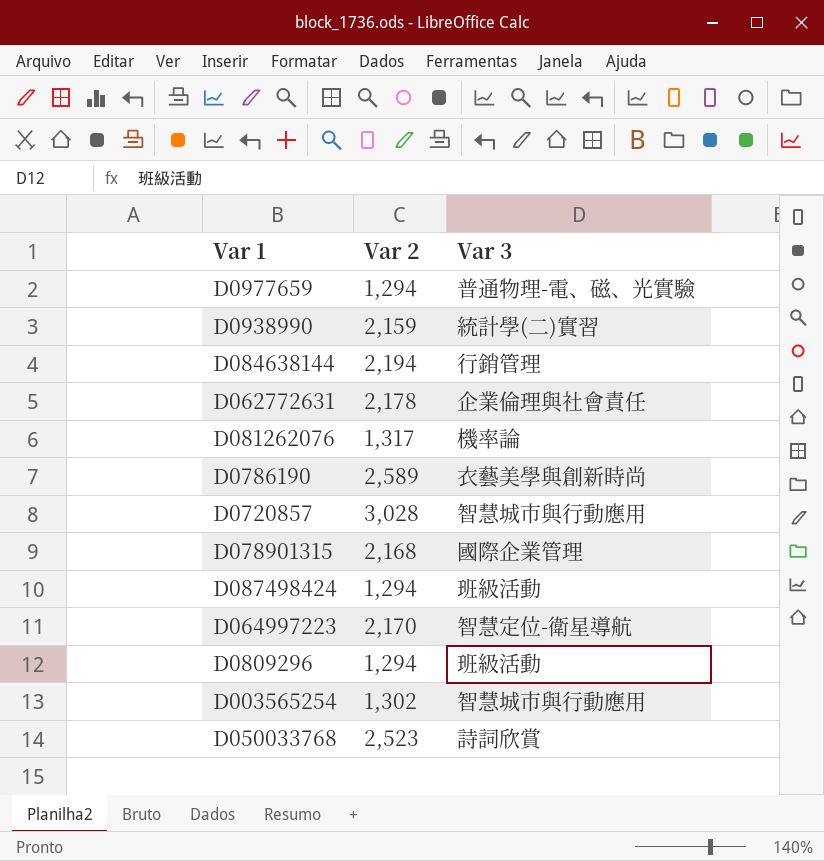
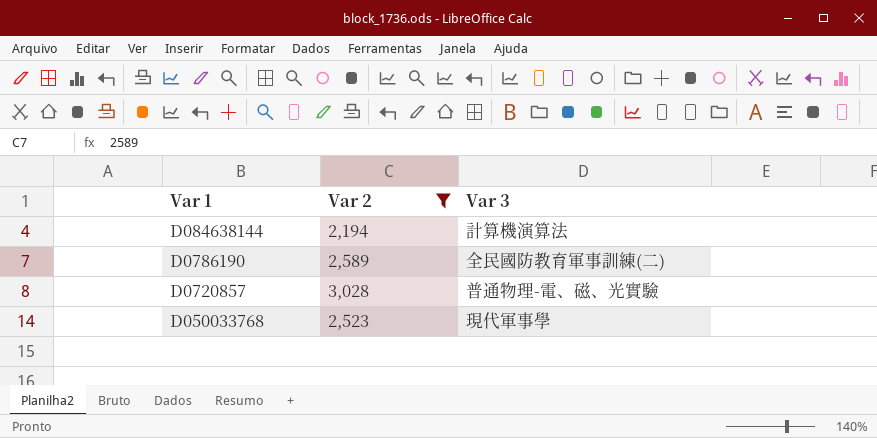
filter: none -> Var 2 >= 2,194
D084638144 | Var 3: 行銷管理 -> 計算機演算法
D0786190 | Var 3: 衣藝美學與創新時尚 -> 全民國防教育軍事訓練(二)
D0720857 | Var 3: 智慧城市與行動應用 -> 普通物理-電、磁、光實驗
D050033768 | Var 3: 詩詞欣賞 -> 現代軍事學

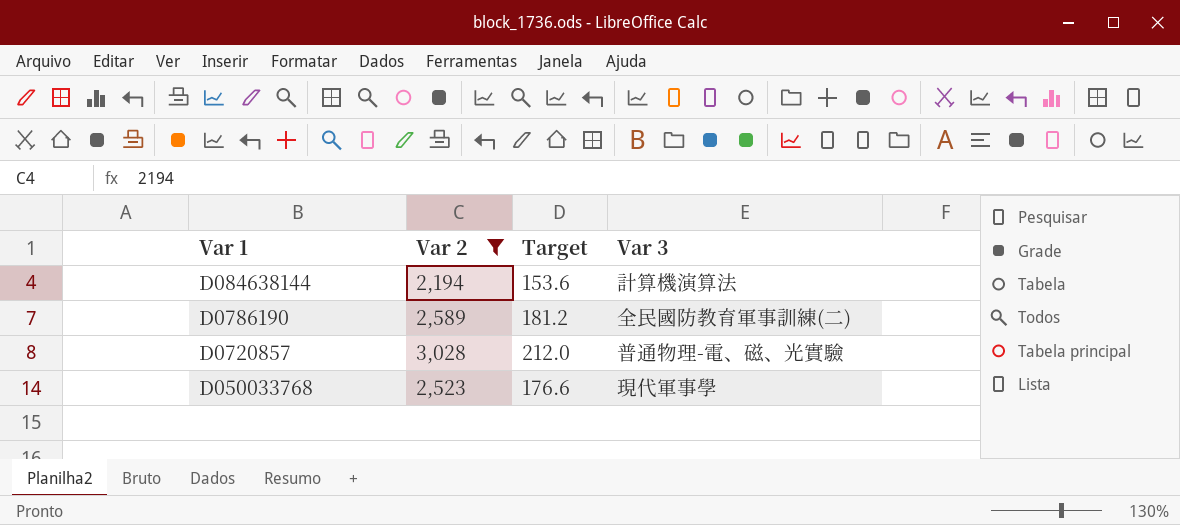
column Target | formula: none -> [Var 2] * 0.07

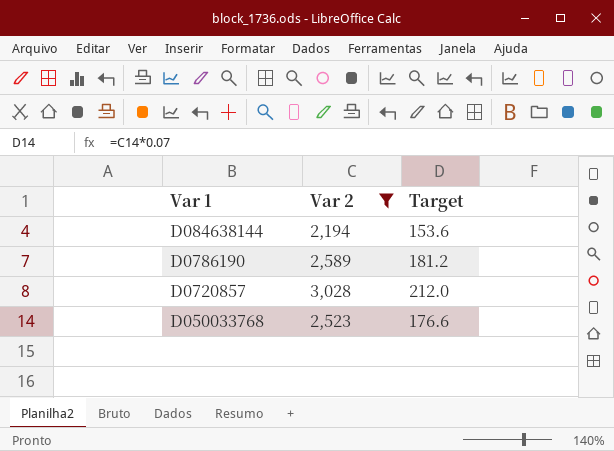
column Var 3 | position: 4 -> none

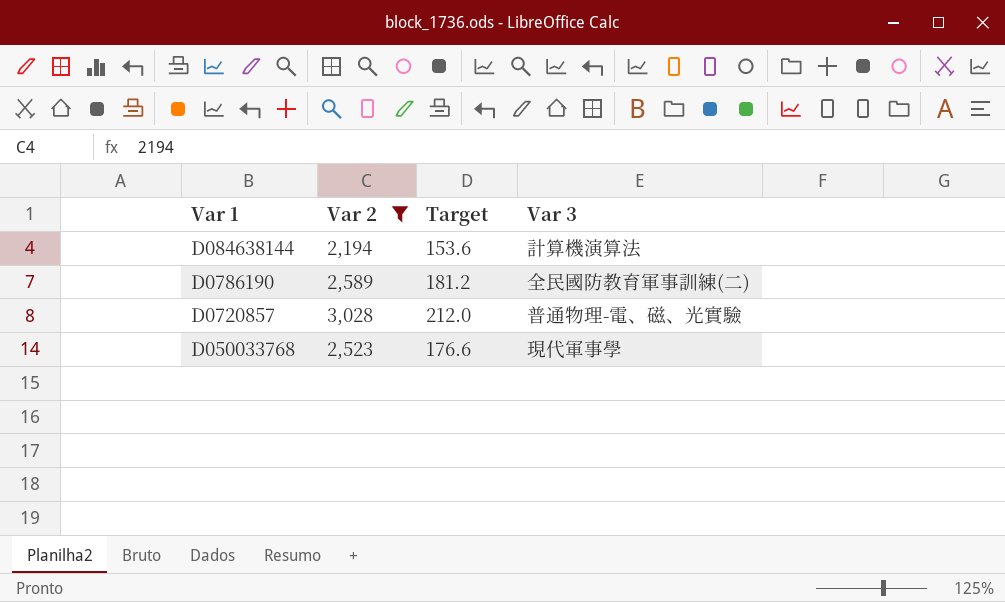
column Var 3 | position: none -> 4

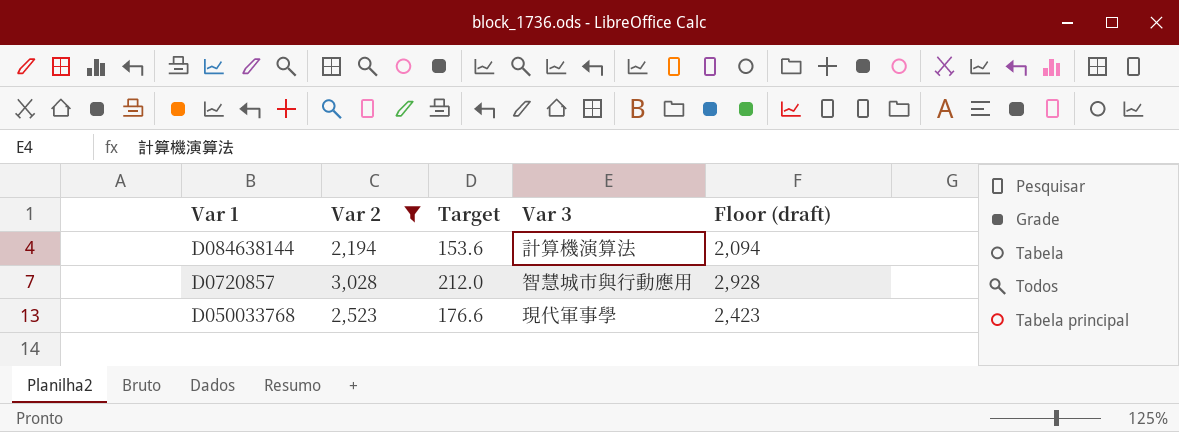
column Floor (draft) | formula: none -> [Var 2] - 100
row D0786190: 2,589 | 181.2 | 全民國防教育軍事訓練(二) -> none
D0720857 | Var 3: 普通物理-電、磁、光實驗 -> 智慧城市與行動應用

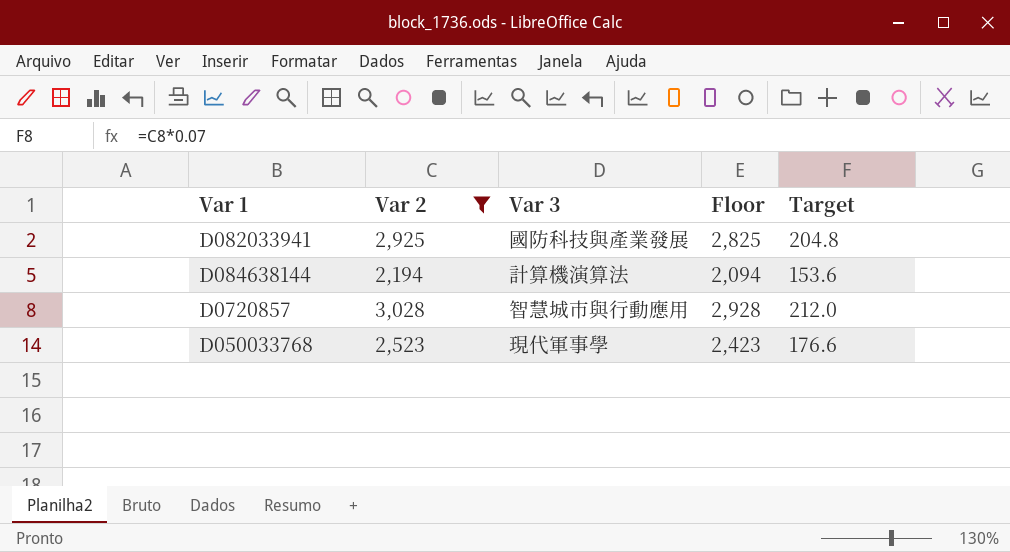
column name: Floor (draft) -> Floor
column Target | position: 3 -> 5
row D082033941: none -> 2,925 | 國防科技與產業發展 | 2,825 | 204.8

